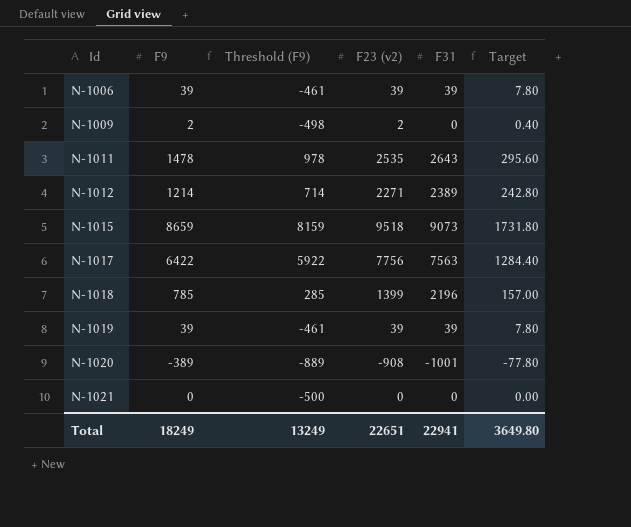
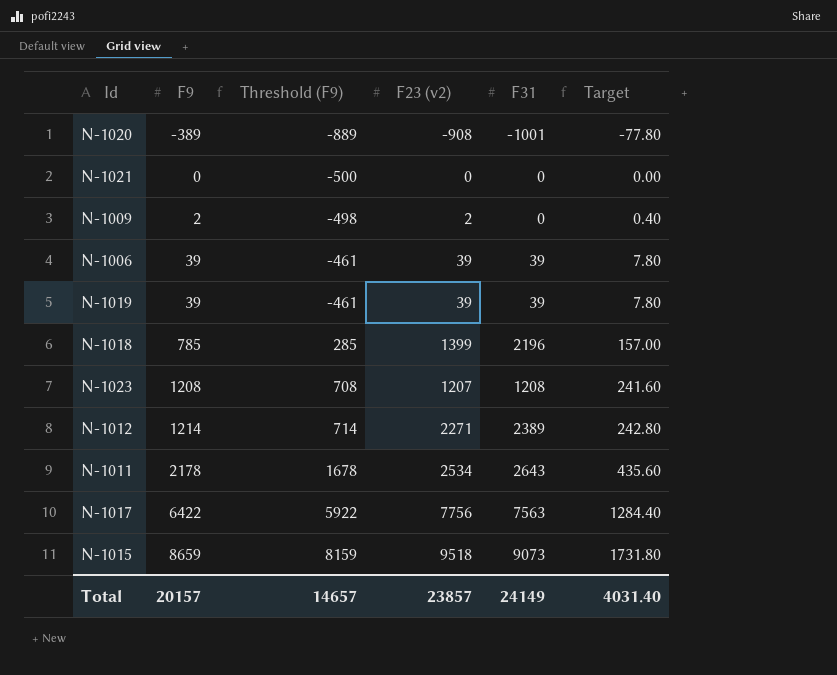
row order: Id ascending -> F9 ascending
row N-1023: none -> 1208 | 708 | 1207 | 1208 | 241.60
N-1011 | F9: 1478 -> 2178
N-1011 | Threshold (F9): 978 -> 1678
N-1011 | F23 (v2): 2535 -> 2534
N-1011 | Target: 295.60 -> 435.60
Total | F9: 18249 -> 20157
Total | Threshold (F9): 13249 -> 14657
Total | F23 (v2): 22651 -> 23857
Total | F31: 22941 -> 24149
Total | Target: 3649.80 -> 4031.40

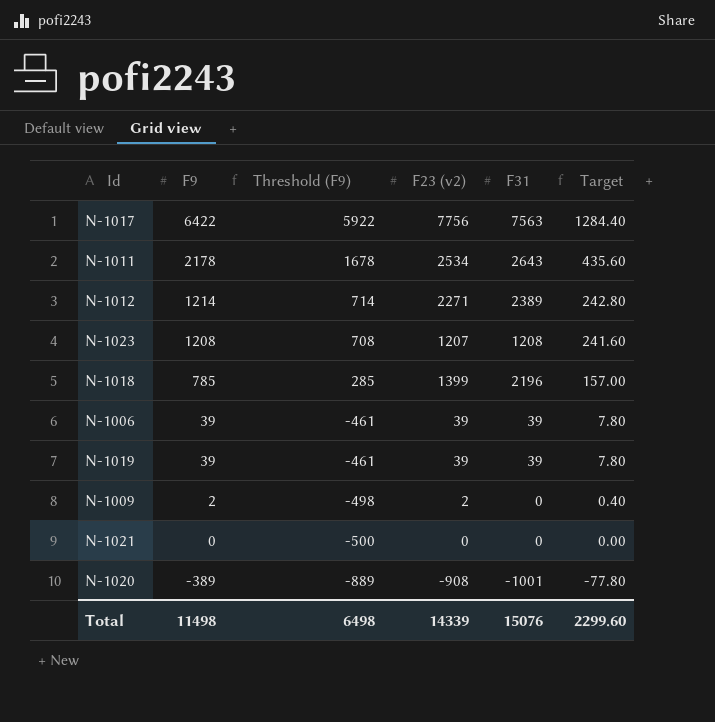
row order: F9 ascending -> F9 descending
row N-1015: 8659 | 8159 | 9518 | 9073 | 1731.80 -> none
Total | F9: 20157 -> 11498
Total | Threshold (F9): 14657 -> 6498
Total | F23 (v2): 23857 -> 14339
Total | F31: 24149 -> 15076
Total | Target: 4031.40 -> 2299.60

